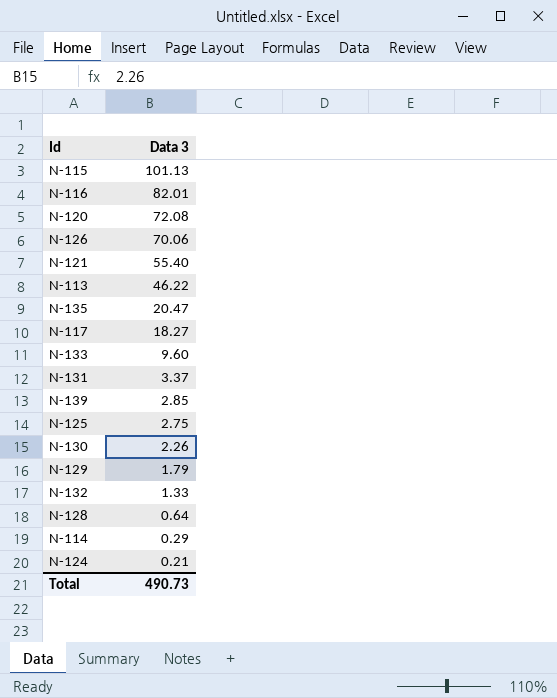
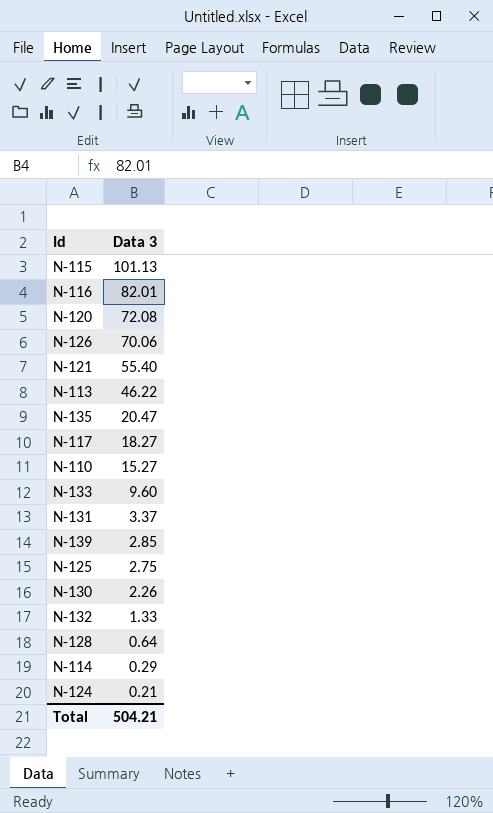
row N-129: 1.79 -> none
row N-110: none -> 15.27
Total | Data 3: 490.73 -> 504.21

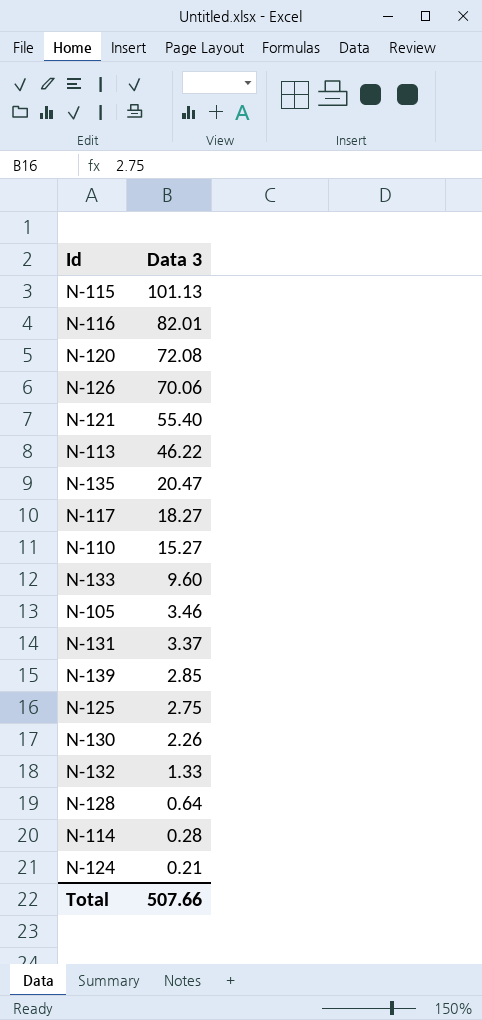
row N-105: none -> 3.46
N-114 | Data 3: 0.29 -> 0.28
Total | Data 3: 504.21 -> 507.66

